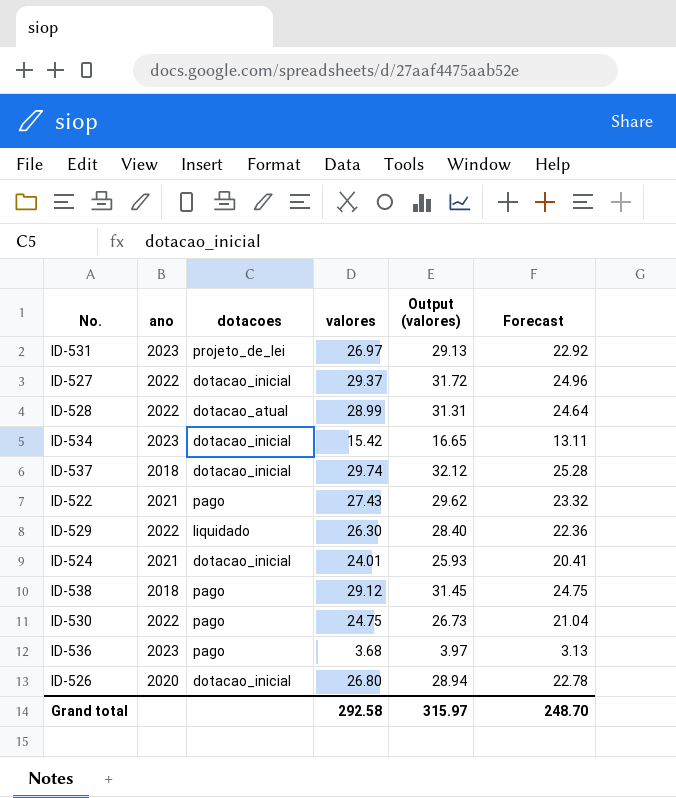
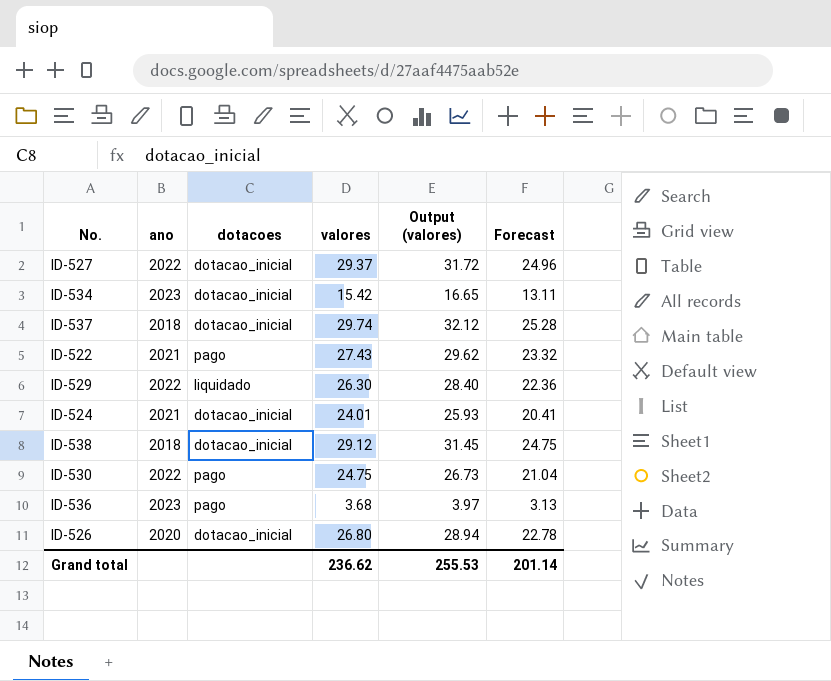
row ID-531: 2023 | projeto_de_lei | 26.97 | 29.13 | 22.92 -> none
row ID-528: 2022 | dotacao_atual | 28.99 | 31.31 | 24.64 -> none
ID-538 | dotacoes: pago -> dotacao_inicial
Grand total | valores: 292.58 -> 236.62
Grand total | Output (valores): 315.97 -> 255.53
Grand total | Forecast: 248.70 -> 201.14

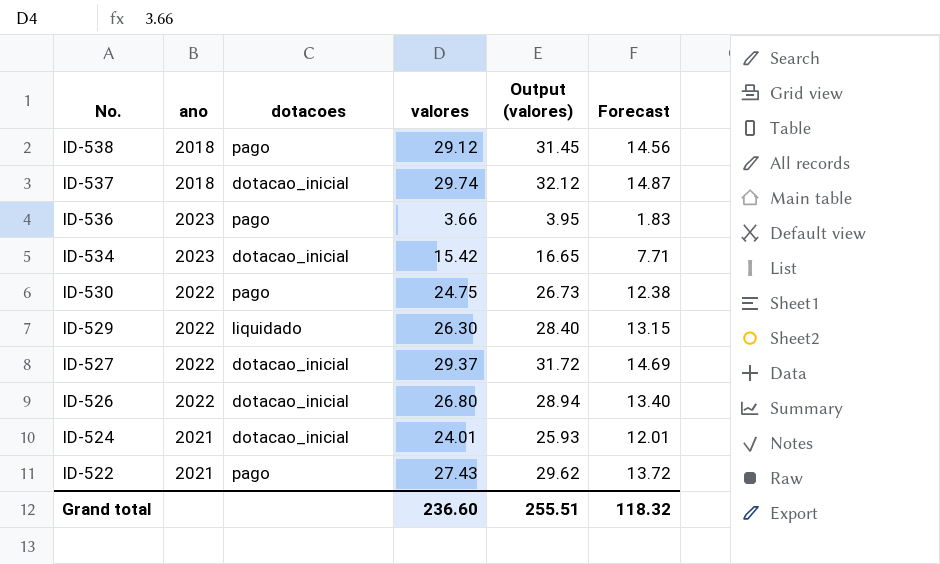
row order: none -> No. descending
column Forecast | formula: [valores] * 0.85 -> [valores] * 0.5
ID-538 | dotacoes: dotacao_inicial -> pago
ID-536 | valores: 3.68 -> 3.66
ID-536 | Output (valores): 3.97 -> 3.95
ID-526 | ano: 2020 -> 2022
Grand total | valores: 236.62 -> 236.60
Grand total | Output (valores): 255.53 -> 255.51
Grand total | Forecast: 201.14 -> 118.32

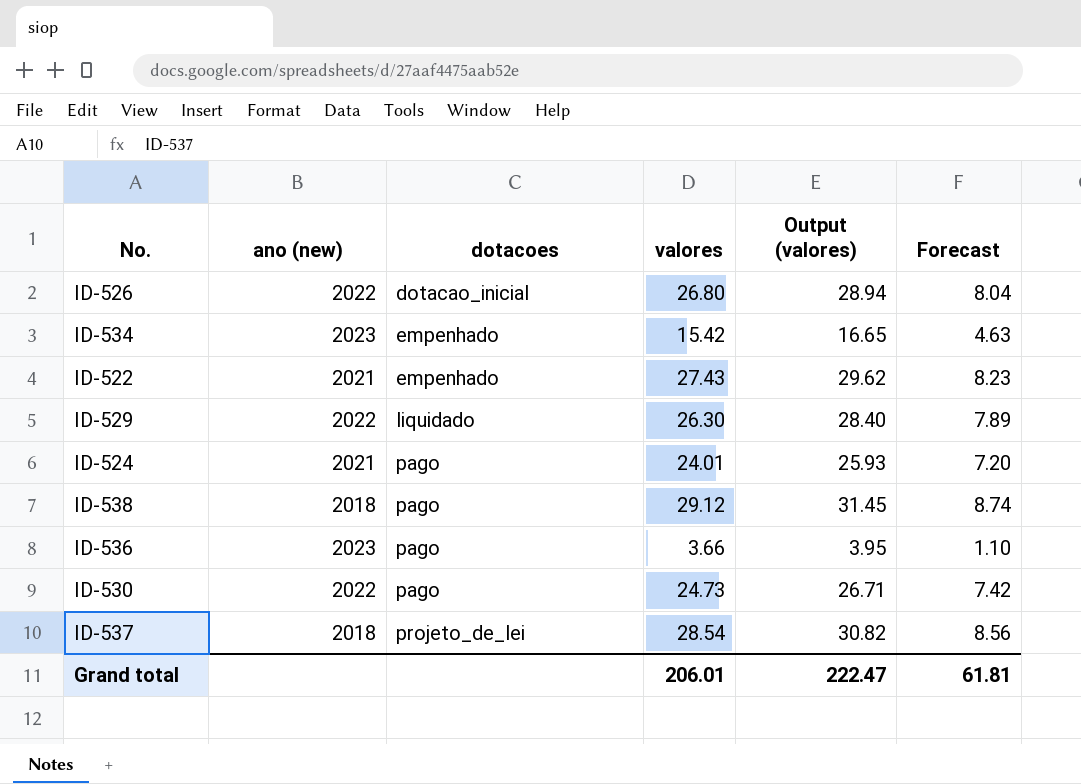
row order: No. descending -> dotacoes ascending
column name: ano -> ano (new)
column Forecast | formula: [valores] * 0.5 -> [valores] * 0.3
row ID-527: 2022 | dotacao_inicial | 29.37 | 31.72 | 14.69 -> none
ID-534 | dotacoes: dotacao_inicial -> empenhado
ID-522 | dotacoes: pago -> empenhado
ID-524 | dotacoes: dotacao_inicial -> pago
ID-530 | valores: 24.75 -> 24.73
ID-530 | Output (valores): 26.73 -> 26.71
ID-537 | dotacoes: dotacao_inicial -> projeto_de_lei
ID-537 | valores: 29.74 -> 28.54
ID-537 | Output (valores): 32.12 -> 30.82
Grand total | valores: 236.60 -> 206.01
Grand total | Output (valores): 255.51 -> 222.47
Grand total | Forecast: 118.32 -> 61.81

